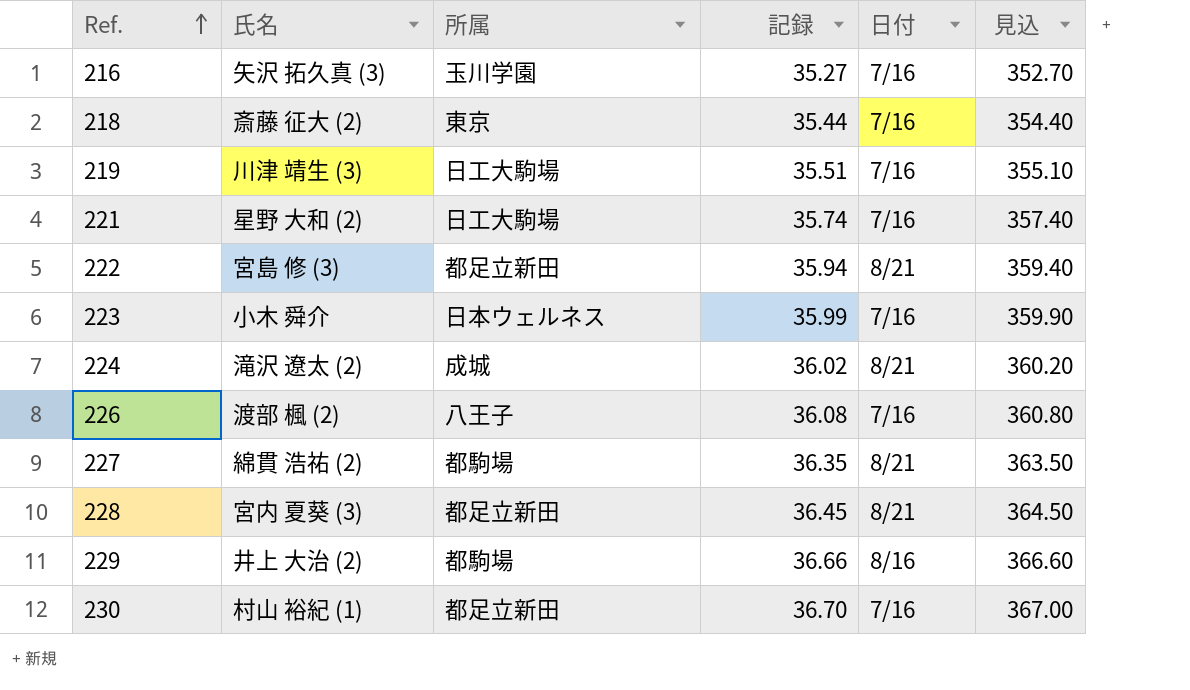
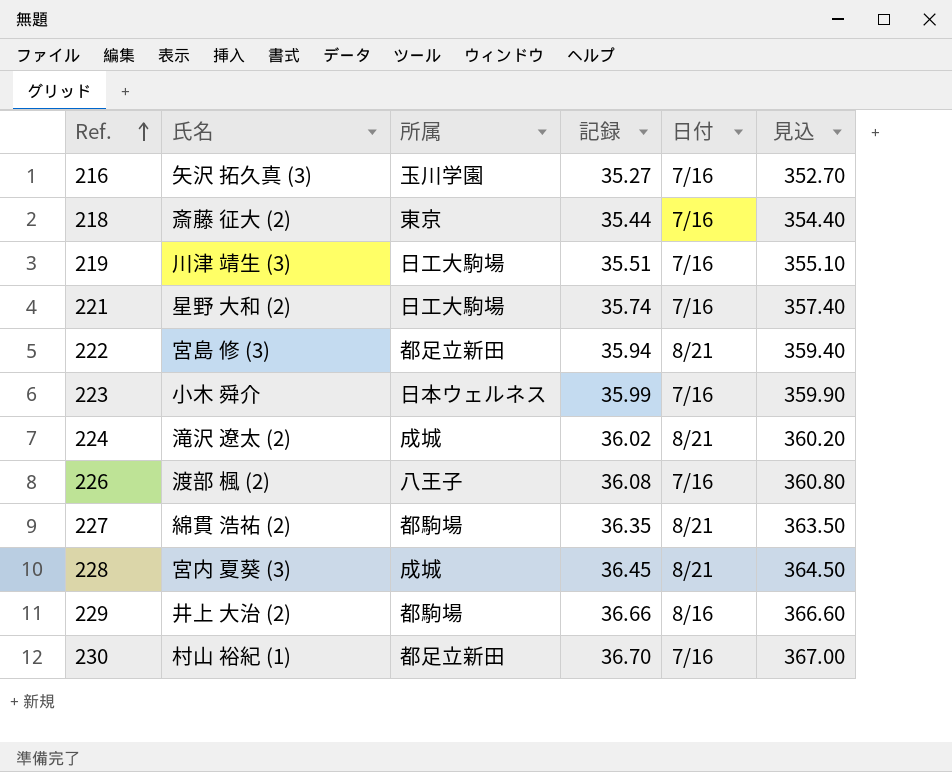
228 | 所属: 都足立新田 -> 成城

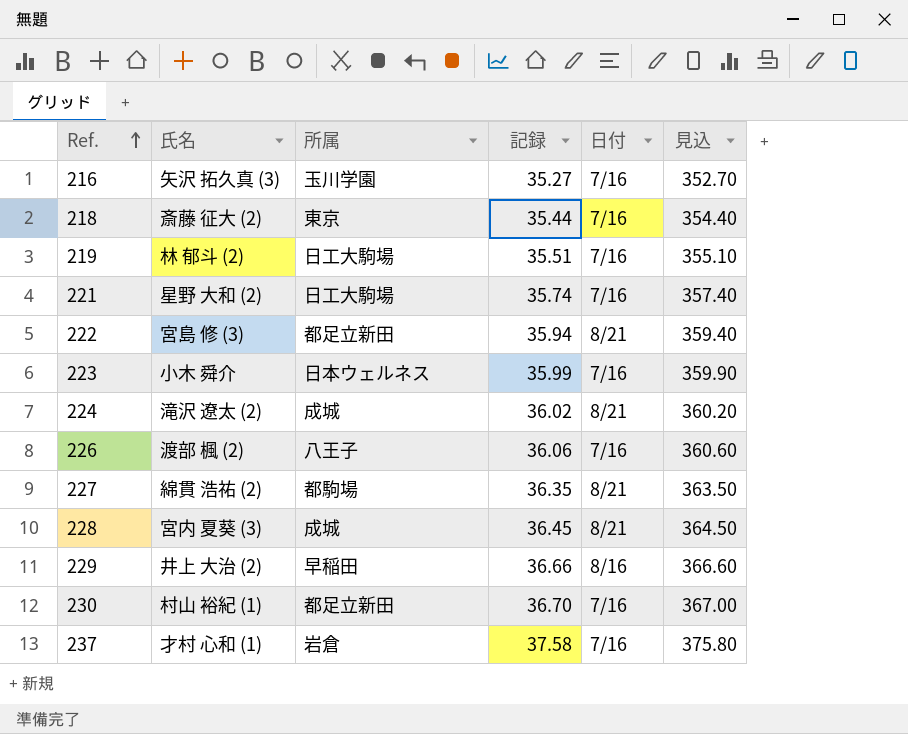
219 | 氏名: 川津 靖生 (3) -> 林 郁斗 (2)
226 | 記録: 36.08 -> 36.06
226 | 見込: 360.80 -> 360.60
229 | 所属: 都駒場 -> 早稲田
row 237: none -> 才村 心和 (1) | 岩倉 | 37.58 | 7/16 | 375.80

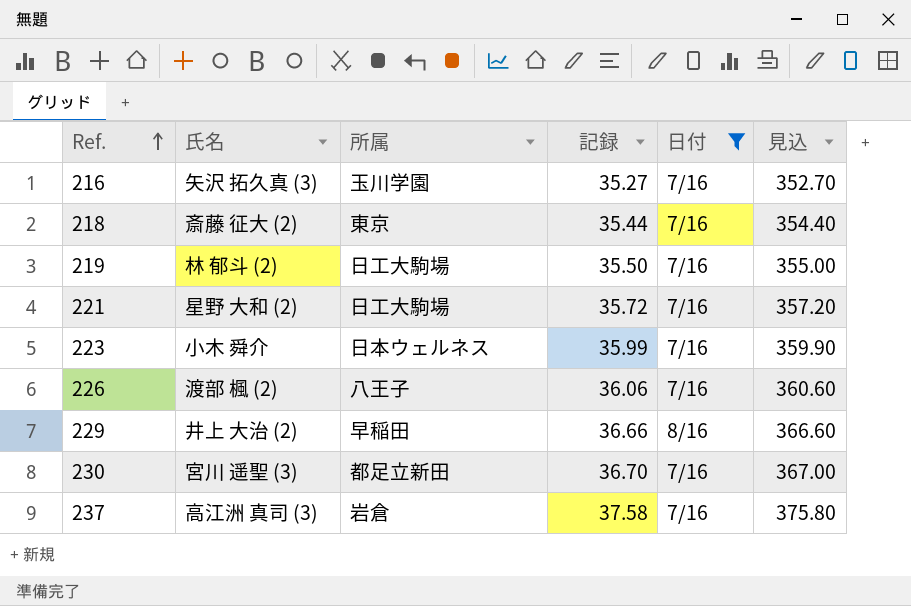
filter: none -> 日付 != 8/21
219 | 記録: 35.51 -> 35.50
219 | 見込: 355.10 -> 355.00
221 | 記録: 35.74 -> 35.72
221 | 見込: 357.40 -> 357.20
230 | 氏名: 村山 裕紀 (1) -> 宮川 遥聖 (3)
237 | 氏名: 才村 心和 (1) -> 高江洲 真司 (3)

